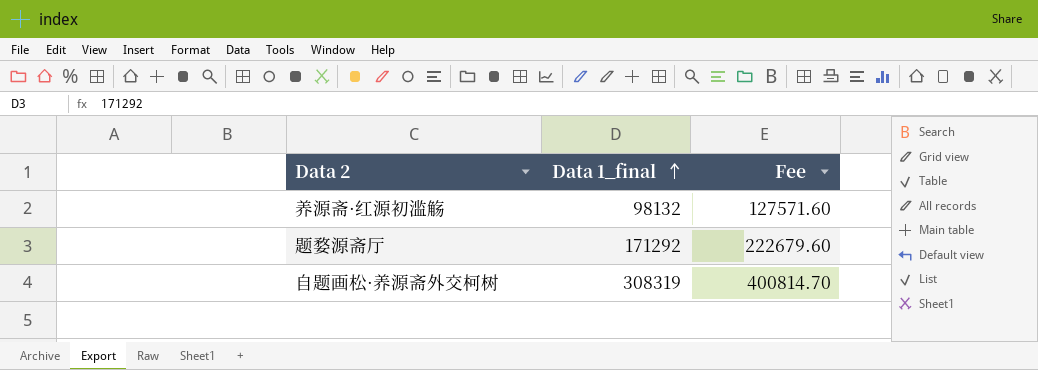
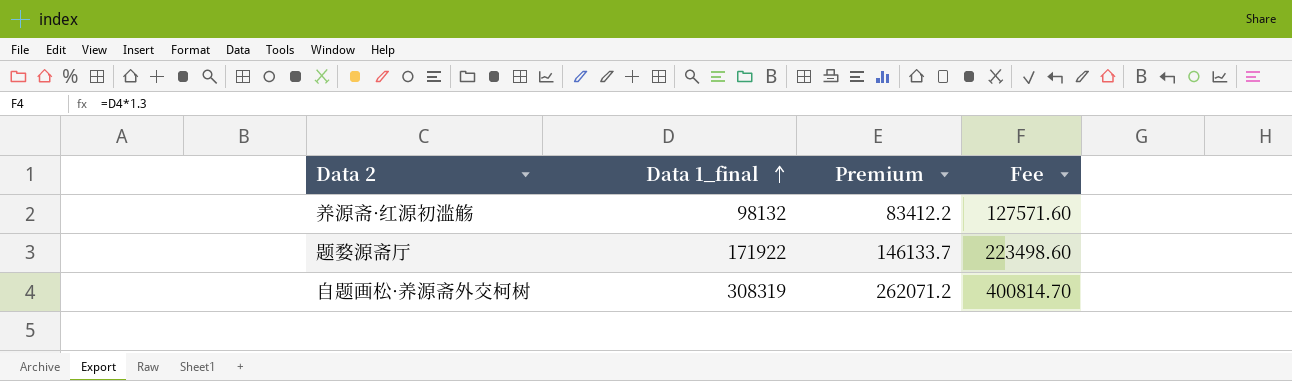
column Premium | formula: none -> [Data 1_final] * 0.85
题婺源斋厅 | Data 1_final: 171292 -> 171922
题婺源斋厅 | Fee: 222679.60 -> 223498.60

